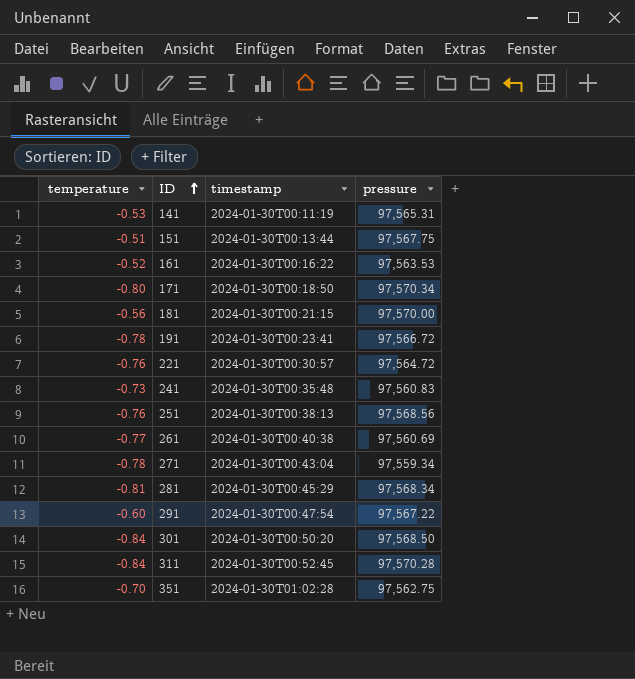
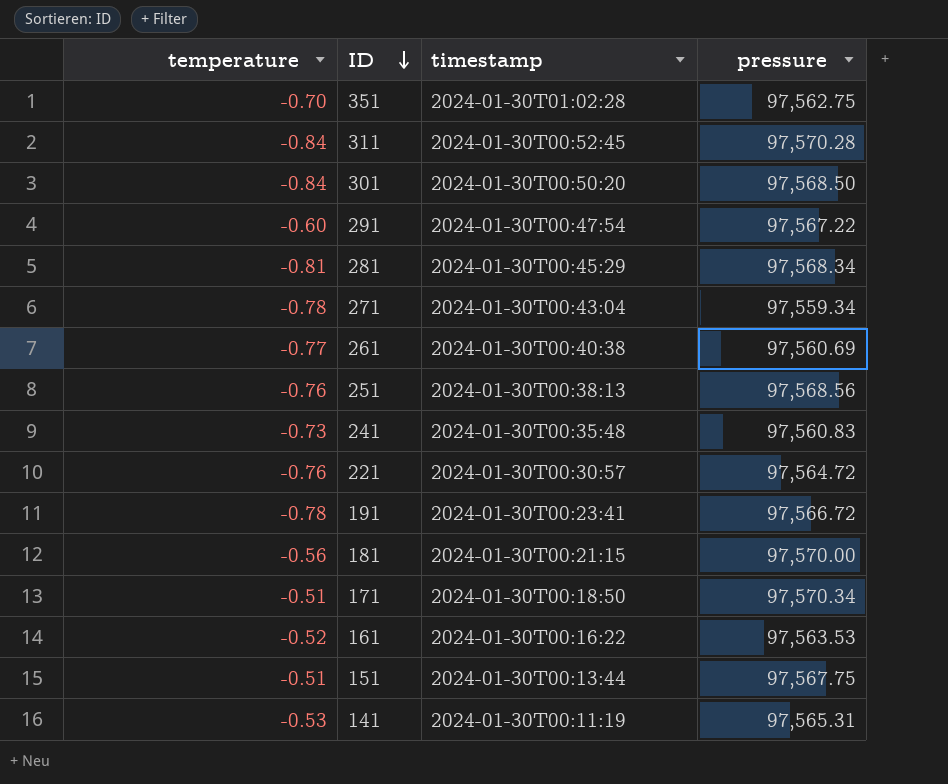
row order: ID ascending -> ID descending
171 | temperature: -0.80 -> -0.51

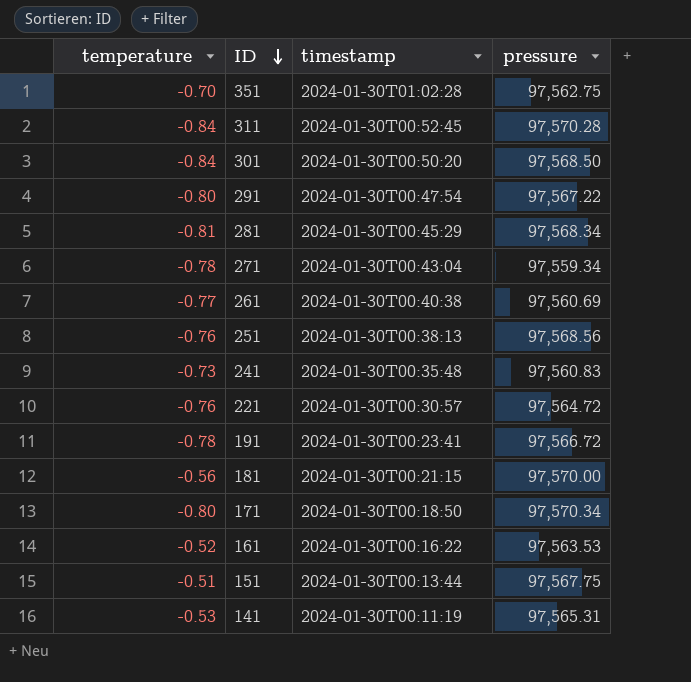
291 | temperature: -0.60 -> -0.80
171 | temperature: -0.51 -> -0.80

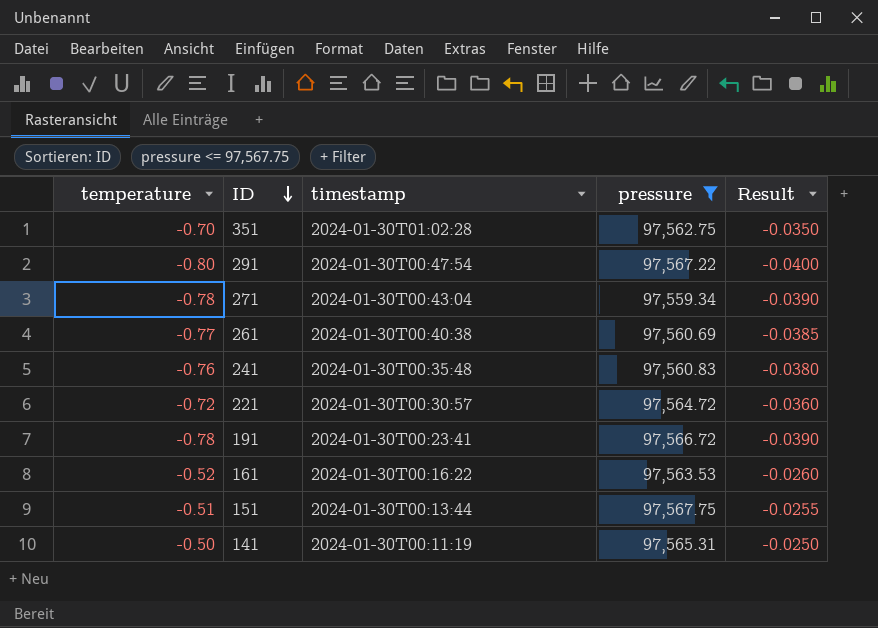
filter: none -> pressure <= 97,567.75
column Result | formula: none -> [temperature] * 0.05
241 | temperature: -0.73 -> -0.76
221 | temperature: -0.76 -> -0.72
141 | temperature: -0.53 -> -0.50

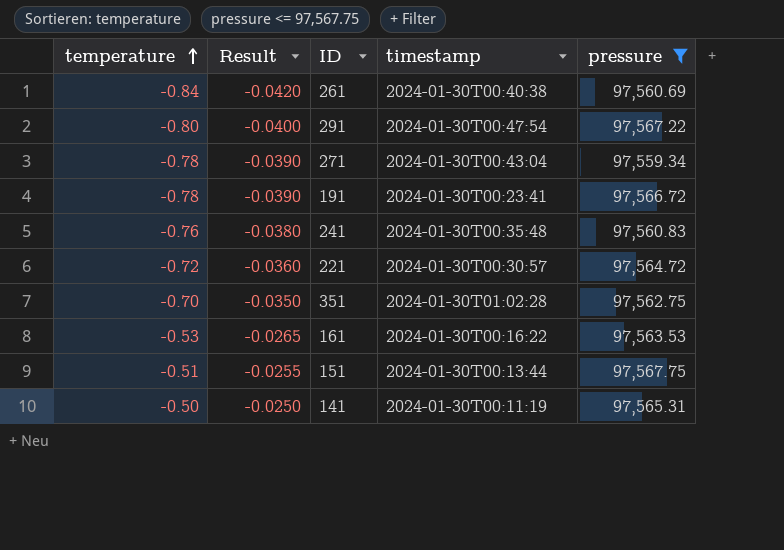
row order: ID descending -> temperature ascending
column Result | position: 5 -> 2
261 | temperature: -0.77 -> -0.84
261 | Result: -0.0385 -> -0.0420
161 | temperature: -0.52 -> -0.53
161 | Result: -0.0260 -> -0.0265

